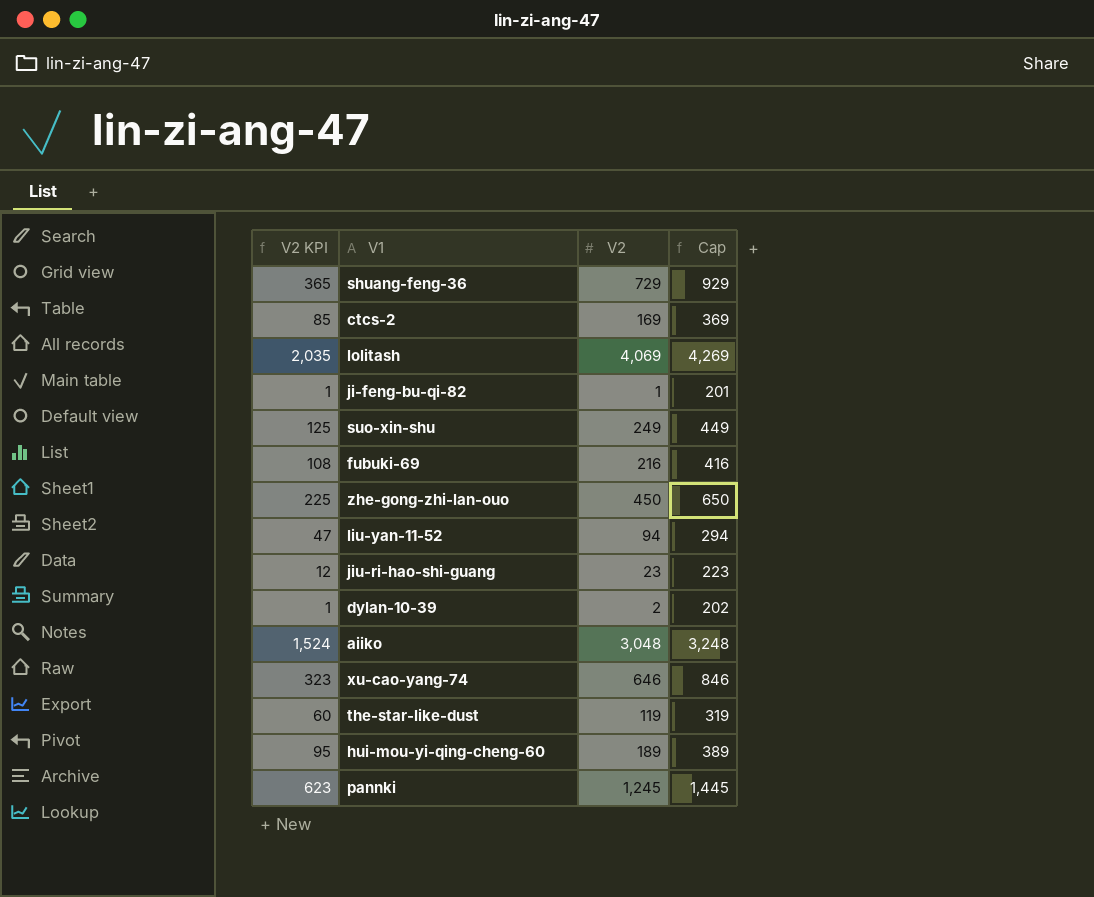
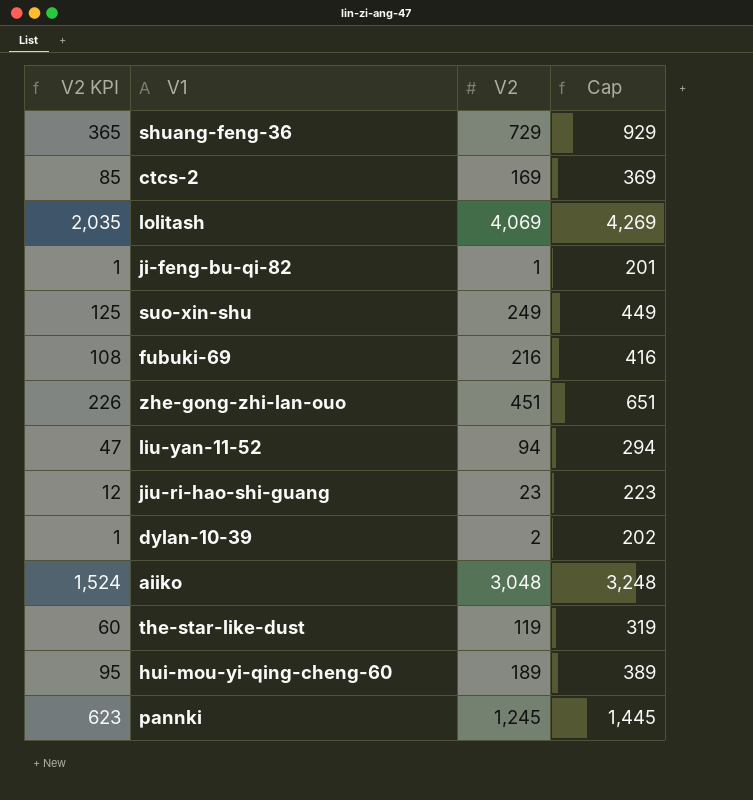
row xu-cao-yang-74: 323 | 646 | 846 -> none
zhe-gong-zhi-lan-ouo | V2 KPI: 225 -> 226
zhe-gong-zhi-lan-ouo | V2: 450 -> 451
zhe-gong-zhi-lan-ouo | Cap: 650 -> 651

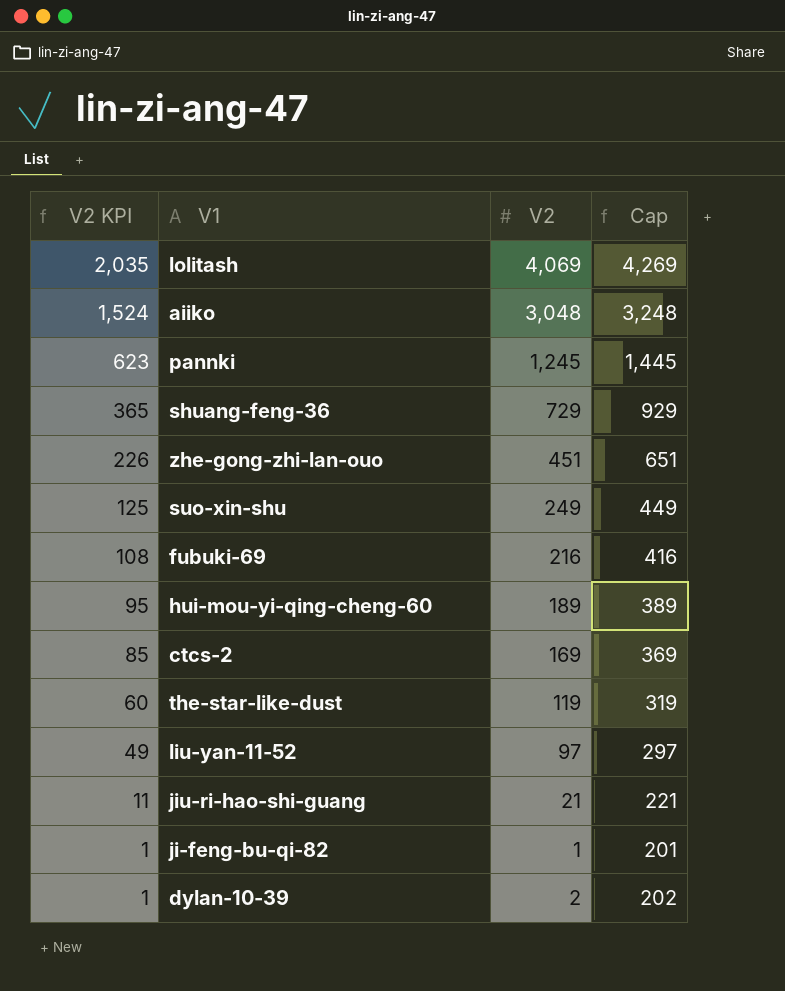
row order: none -> V2 KPI descending
liu-yan-11-52 | V2 KPI: 47 -> 49
liu-yan-11-52 | V2: 94 -> 97
liu-yan-11-52 | Cap: 294 -> 297
jiu-ri-hao-shi-guang | V2 KPI: 12 -> 11
jiu-ri-hao-shi-guang | V2: 23 -> 21
jiu-ri-hao-shi-guang | Cap: 223 -> 221

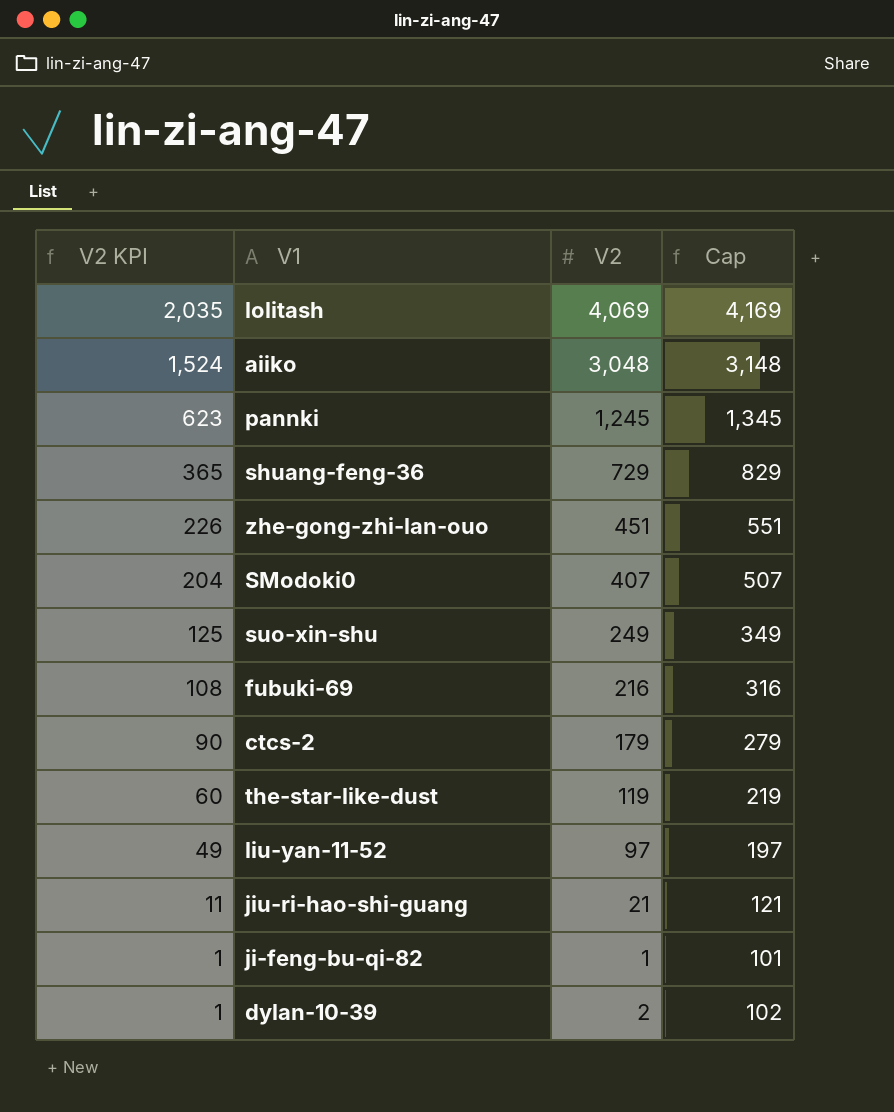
column Cap | formula: [V2] + 200 -> [V2] + 100
row hui-mou-yi-qing-cheng-60: 95 | 189 | 389 -> none
row SModoki0: none -> 204 | 407 | 507
ctcs-2 | V2 KPI: 85 -> 90
ctcs-2 | V2: 169 -> 179

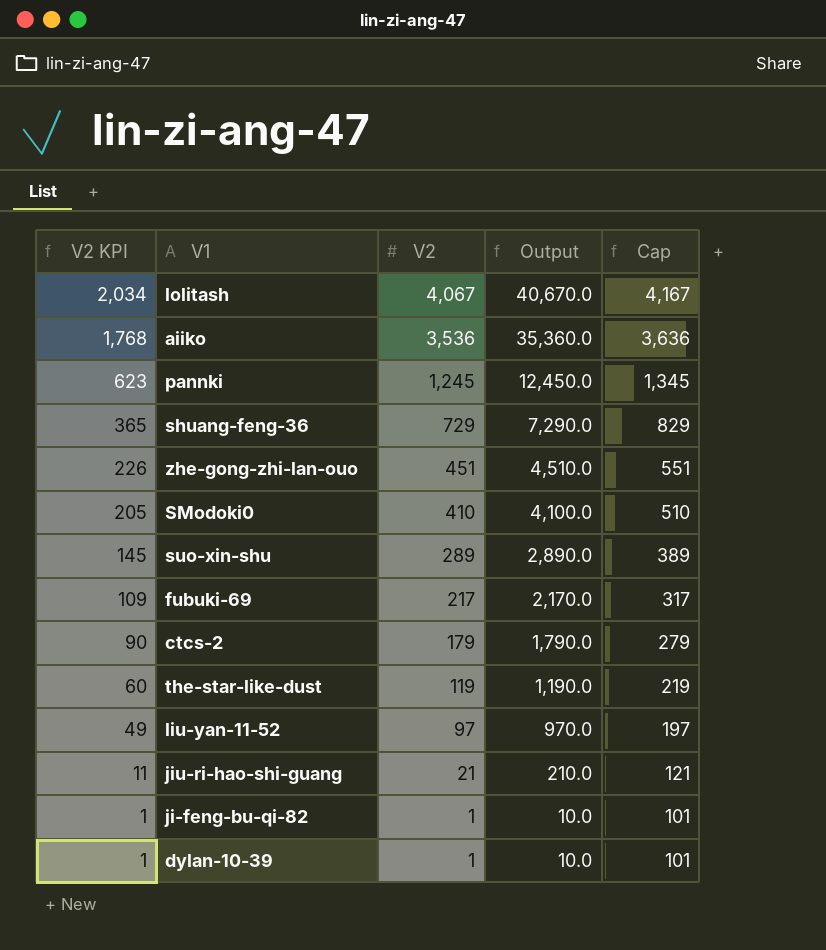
column Output | formula: none -> [V2] * 10
lolitash | V2 KPI: 2,035 -> 2,034
lolitash | V2: 4,069 -> 4,067
lolitash | Cap: 4,169 -> 4,167
aiiko | V2 KPI: 1,524 -> 1,768
aiiko | V2: 3,048 -> 3,536
aiiko | Cap: 3,148 -> 3,636
SModoki0 | V2 KPI: 204 -> 205
SModoki0 | V2: 407 -> 410
SModoki0 | Cap: 507 -> 510
suo-xin-shu | V2 KPI: 125 -> 145
suo-xin-shu | V2: 249 -> 289
suo-xin-shu | Cap: 349 -> 389
fubuki-69 | V2 KPI: 108 -> 109
fubuki-69 | V2: 216 -> 217
fubuki-69 | Cap: 316 -> 317
dylan-10-39 | V2: 2 -> 1
dylan-10-39 | Cap: 102 -> 101

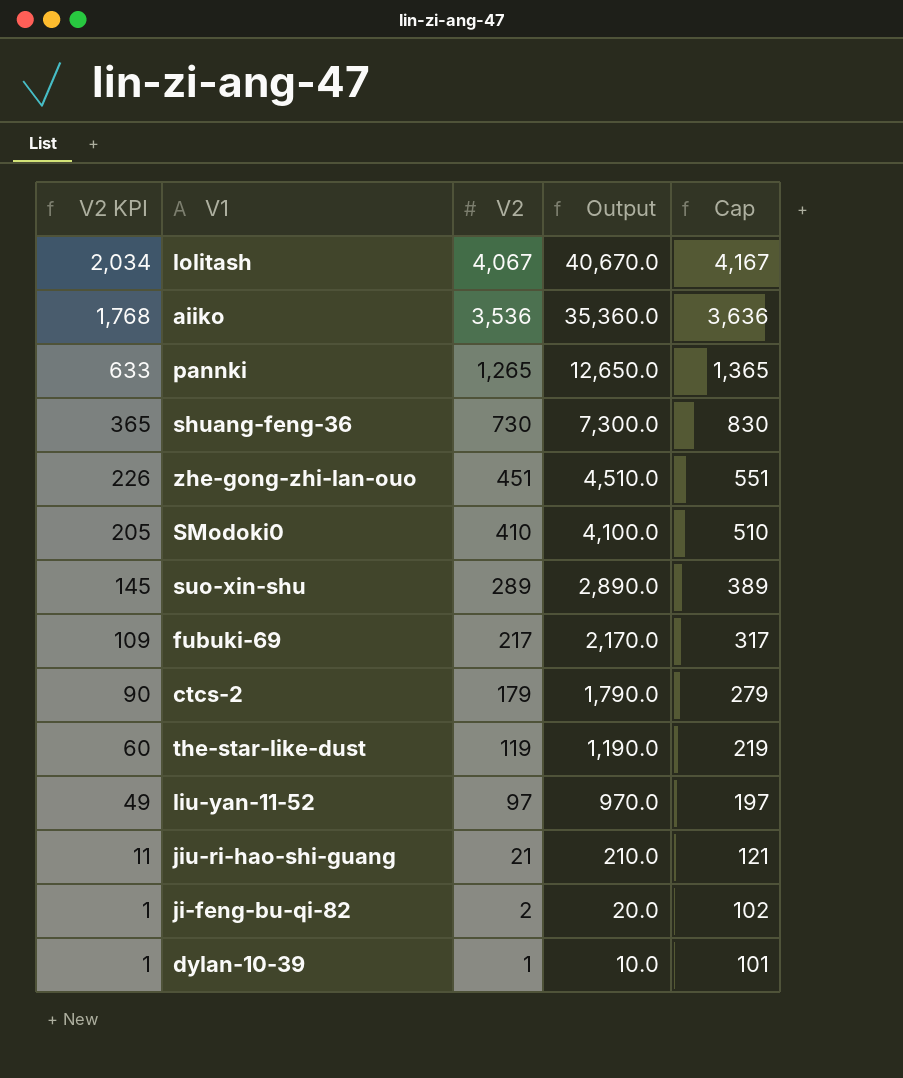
pannki | V2 KPI: 623 -> 633
pannki | V2: 1,245 -> 1,265
pannki | Output: 12,450.0 -> 12,650.0
pannki | Cap: 1,345 -> 1,365
shuang-feng-36 | V2: 729 -> 730
shuang-feng-36 | Output: 7,290.0 -> 7,300.0
shuang-feng-36 | Cap: 829 -> 830
ji-feng-bu-qi-82 | V2: 1 -> 2
ji-feng-bu-qi-82 | Output: 10.0 -> 20.0
ji-feng-bu-qi-82 | Cap: 101 -> 102

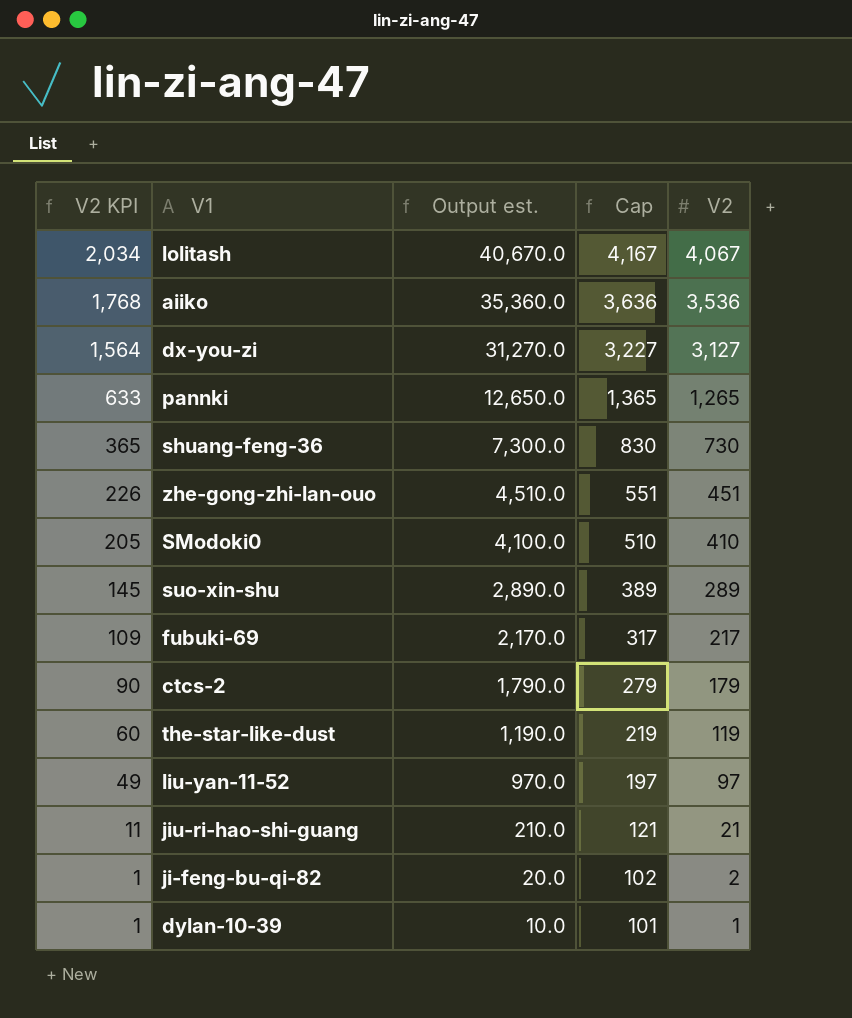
column name: Output -> Output est.
column V2 | position: 3 -> 5
row dx-you-zi: none -> 1,564 | 31,270.0 | 3,227 | 3,127

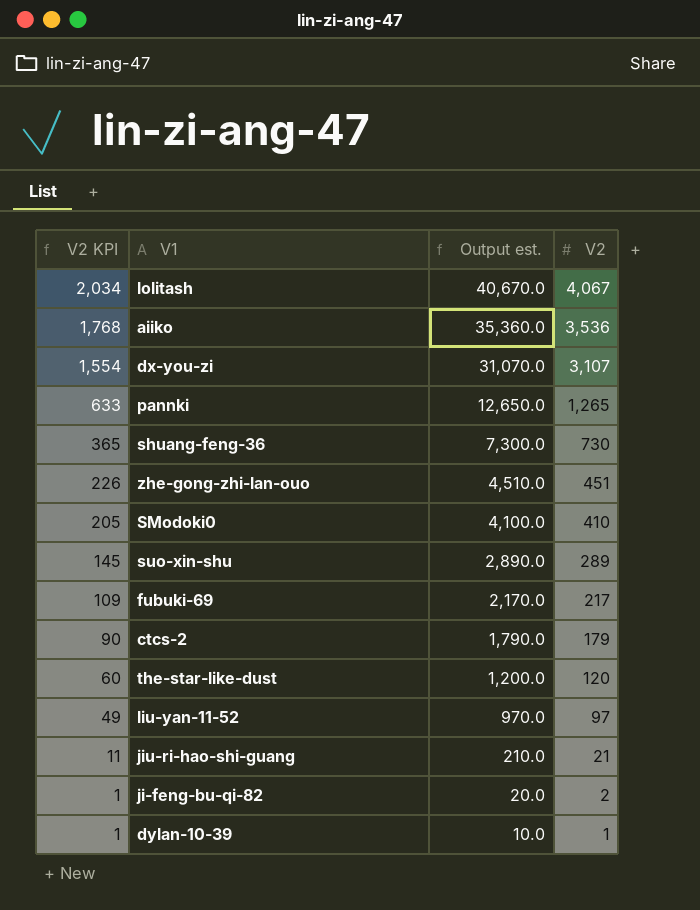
column Cap | formula: [V2] + 100 -> none
dx-you-zi | V2 KPI: 1,564 -> 1,554
dx-you-zi | Output est.: 31,270.0 -> 31,070.0
dx-you-zi | V2: 3,127 -> 3,107
the-star-like-dust | Output est.: 1,190.0 -> 1,200.0
the-star-like-dust | V2: 119 -> 120

